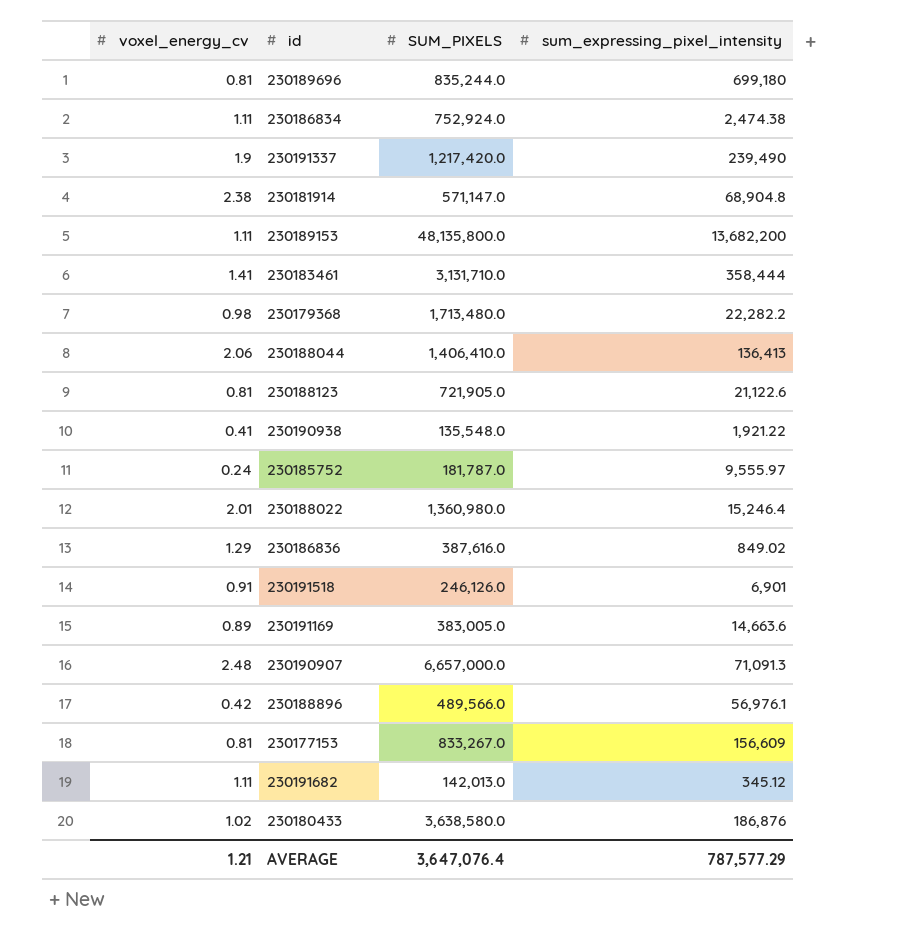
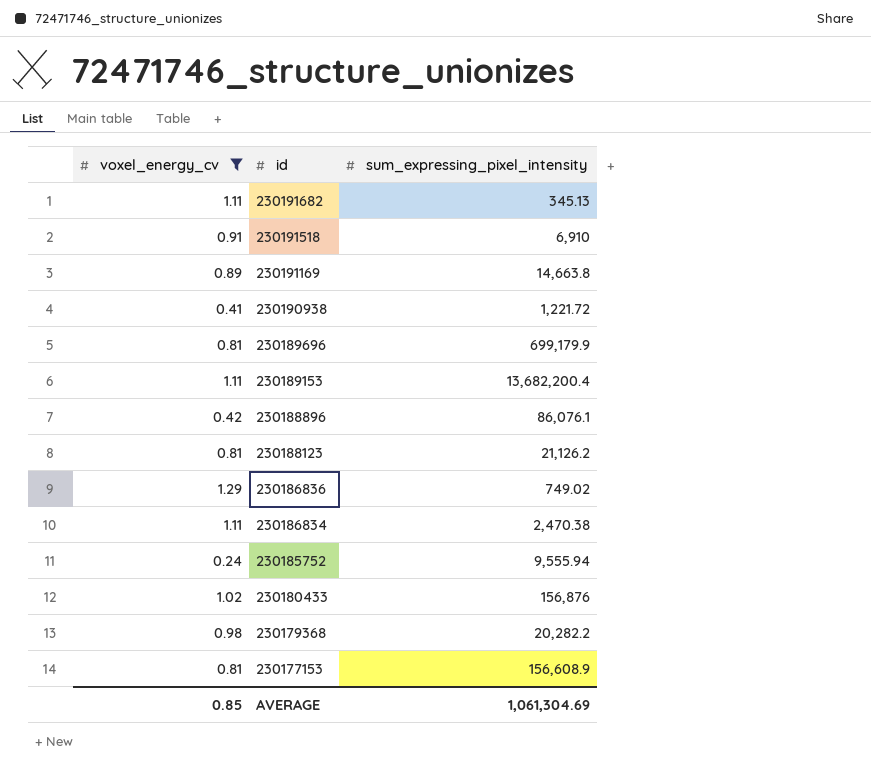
filter: none -> voxel_energy_cv <= 1.29
row order: none -> id descending
column SUM_PIXELS | position: 3 -> none
230191682 | sum_expressing_pixel_intensity: 345.12 -> 345.13
230191518 | sum_expressing_pixel_intensity: 6,901 -> 6,910
230191169 | sum_expressing_pixel_intensity: 14,663.6 -> 14,663.8
230190938 | sum_expressing_pixel_intensity: 1,921.22 -> 1,221.72
230189696 | sum_expressing_pixel_intensity: 699,180 -> 699,179.9
230189153 | sum_expressing_pixel_intensity: 13,682,200 -> 13,682,200.4
230188896 | sum_expressing_pixel_intensity: 56,976.1 -> 86,076.1
230188123 | sum_expressing_pixel_intensity: 21,122.6 -> 21,126.2
230186836 | sum_expressing_pixel_intensity: 849.02 -> 749.02
230186834 | sum_expressing_pixel_intensity: 2,474.38 -> 2,470.38
230185752 | sum_expressing_pixel_intensity: 9,555.97 -> 9,555.94
230180433 | sum_expressing_pixel_intensity: 186,876 -> 156,876
230179368 | sum_expressing_pixel_intensity: 22,282.2 -> 20,282.2
230177153 | sum_expressing_pixel_intensity: 156,609 -> 156,608.9
AVERAGE | voxel_energy_cv: 1.21 -> 0.85
AVERAGE | sum_expressing_pixel_intensity: 787,577.29 -> 1,061,304.69

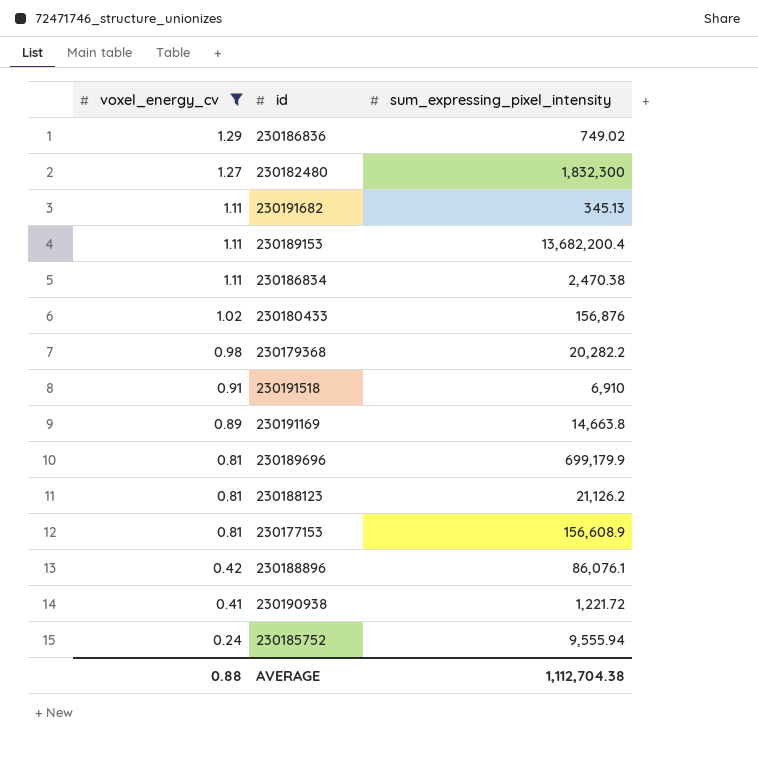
row order: id descending -> voxel_energy_cv descending
row 230182480: none -> 1.27 | 1,832,300
AVERAGE | voxel_energy_cv: 0.85 -> 0.88
AVERAGE | sum_expressing_pixel_intensity: 1,061,304.69 -> 1,112,704.38

